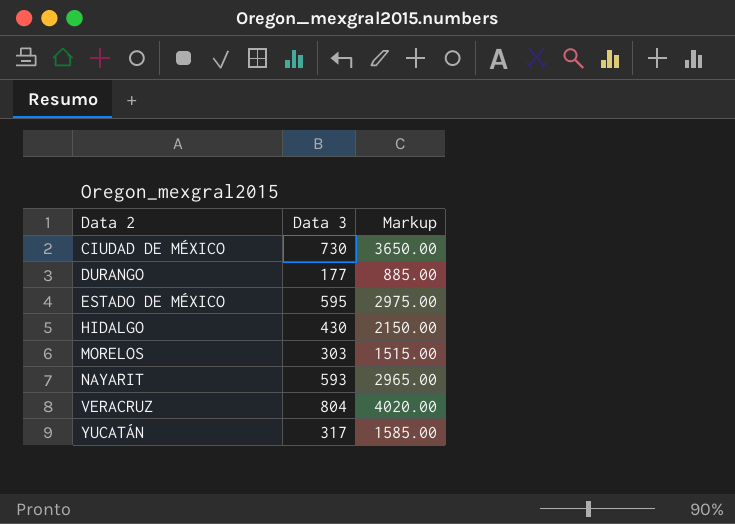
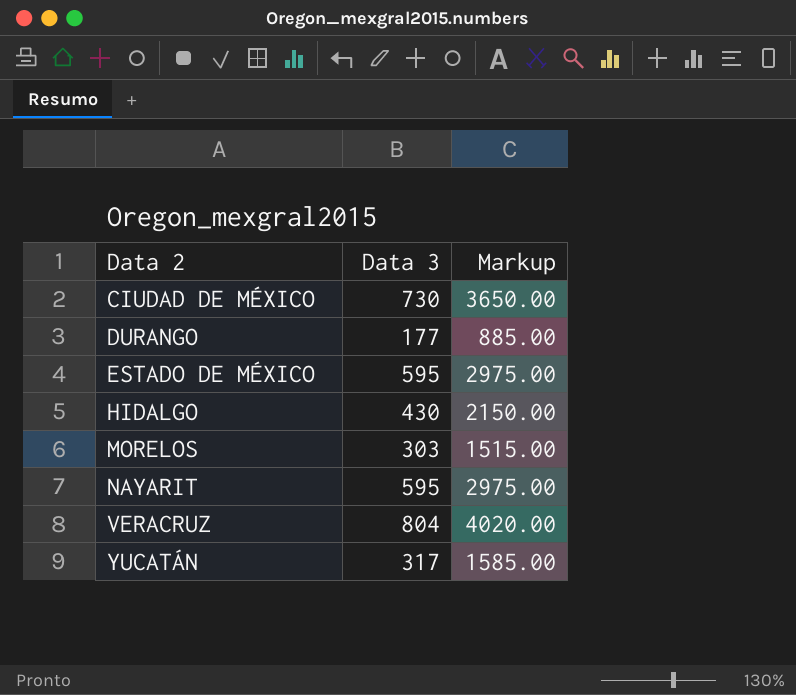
NAYARIT | Data 3: 593 -> 595
NAYARIT | Markup: 2965.00 -> 2975.00

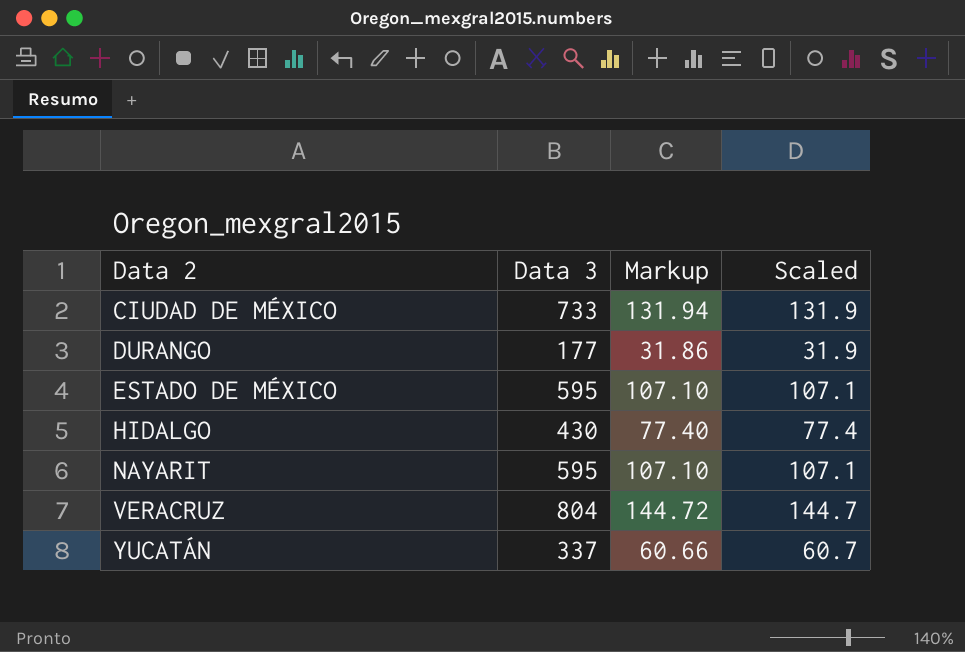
column Markup | formula: [Data 3] * 5 -> [Data 3] * 0.18
column Scaled | formula: none -> [Data 3] * 0.18
row MORELOS: 303 | 1515.00 -> none
CIUDAD DE MÉXICO | Data 3: 730 -> 733
YUCATÁN | Data 3: 317 -> 337

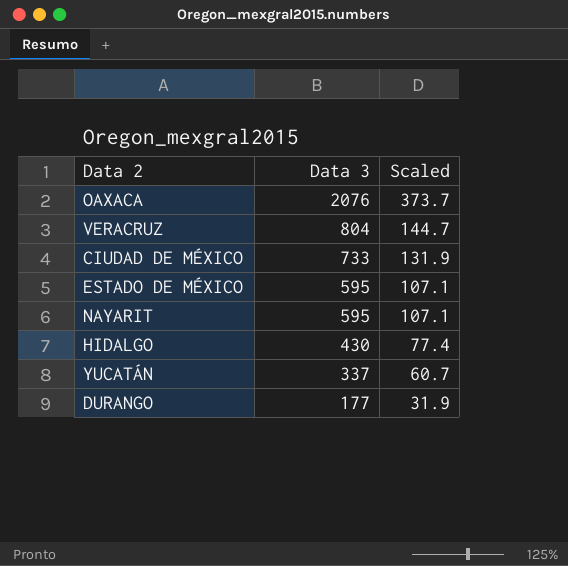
row order: Data 2 ascending -> Data 3 descending
column Markup | formula: [Data 3] * 0.18 -> none
row OAXACA: none -> 2076 | 373.7

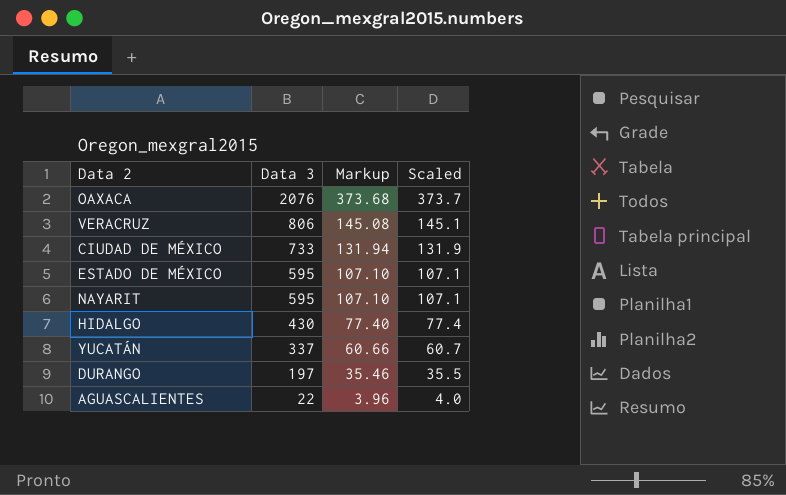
column Markup | formula: none -> [Data 3] * 0.18
VERACRUZ | Data 3: 804 -> 806
VERACRUZ | Scaled: 144.7 -> 145.1
DURANGO | Data 3: 177 -> 197
DURANGO | Scaled: 31.9 -> 35.5
row AGUASCALIENTES: none -> 22 | 3.96 | 4.0

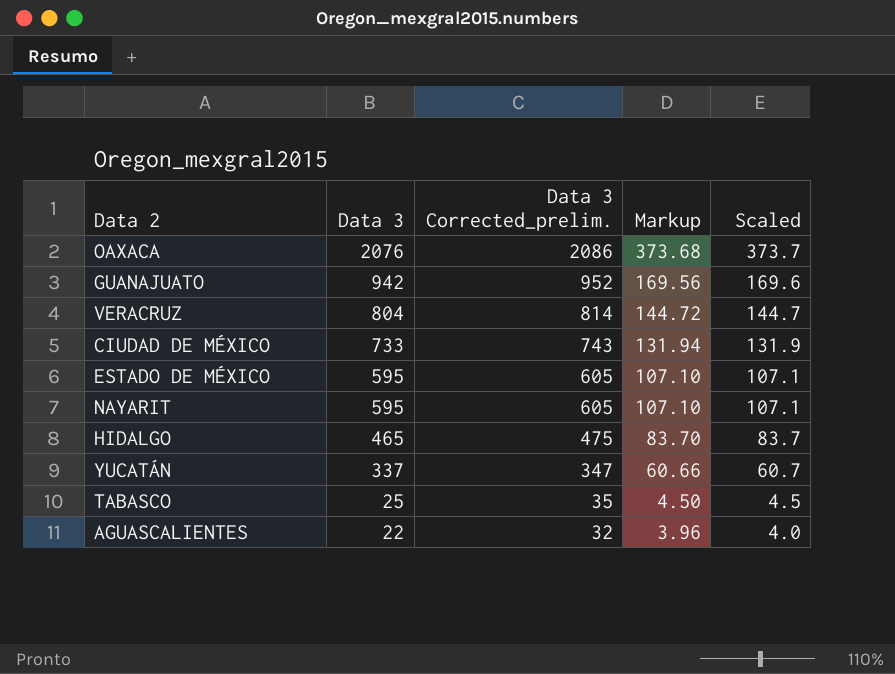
column Data 3 Corrected_prelim. | formula: none -> [Data 3] + 10
row DURANGO: 197 | 35.46 | 35.5 -> none
row GUANAJUATO: none -> 942 | 952 | 169.56 | 169.6
VERACRUZ | Data 3: 806 -> 804
VERACRUZ | Markup: 145.08 -> 144.72
VERACRUZ | Scaled: 145.1 -> 144.7
HIDALGO | Data 3: 430 -> 465
HIDALGO | Markup: 77.40 -> 83.70
HIDALGO | Scaled: 77.4 -> 83.7
row TABASCO: none -> 25 | 35 | 4.50 | 4.5

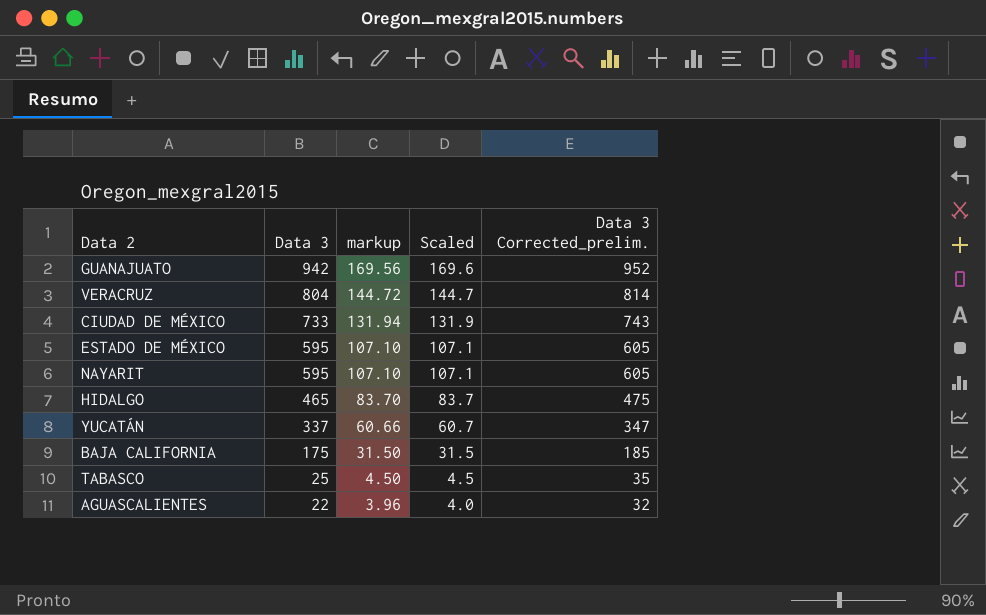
column name: Markup -> markup
column Data 3 Corrected_prelim. | position: 3 -> 5
row OAXACA: 2076 | 2086 | 373.68 | 373.7 -> none
row BAJA CALIFORNIA: none -> 175 | 31.50 | 31.5 | 185

